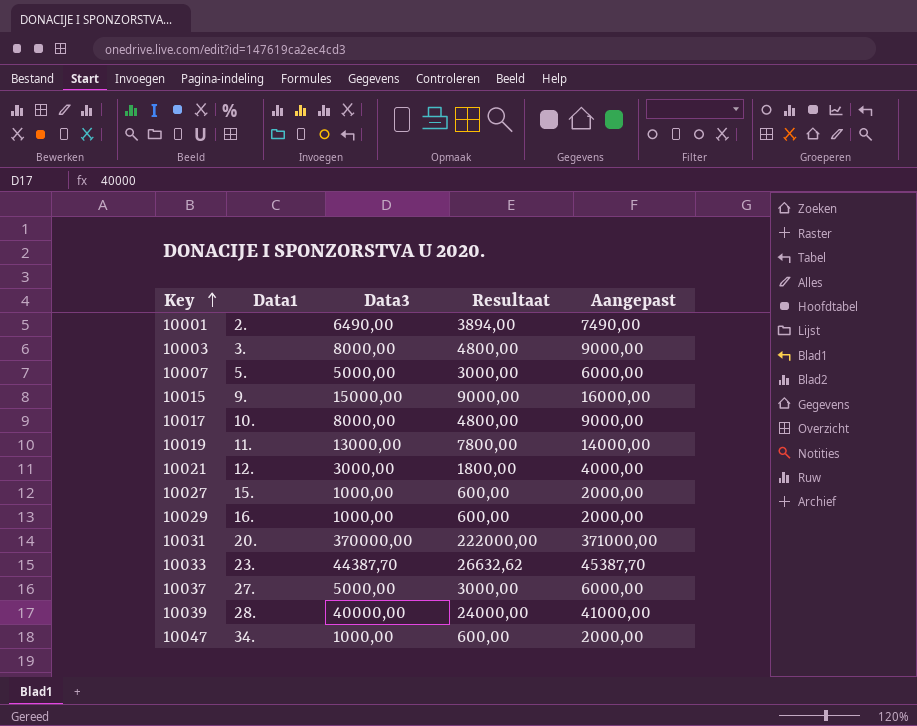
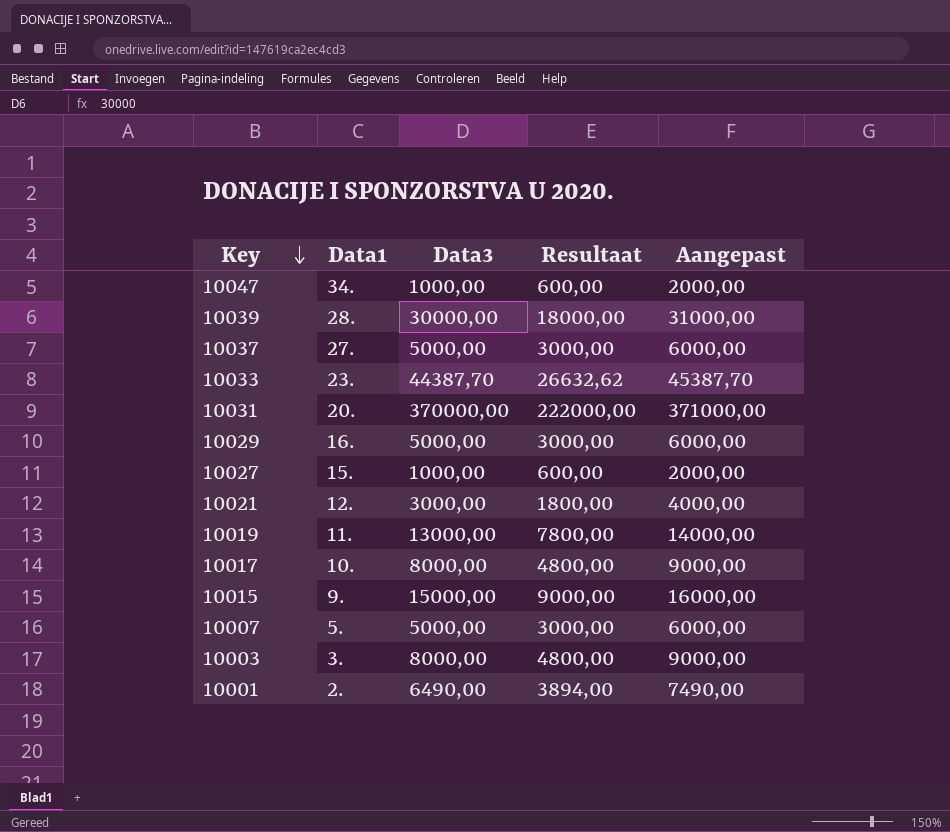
row order: Key ascending -> Key descending
10039 | Data3: 40000,00 -> 30000,00
10039 | Resultaat: 24000,00 -> 18000,00
10039 | Aangepast: 41000,00 -> 31000,00
10029 | Data3: 1000,00 -> 5000,00
10029 | Resultaat: 600,00 -> 3000,00
10029 | Aangepast: 2000,00 -> 6000,00

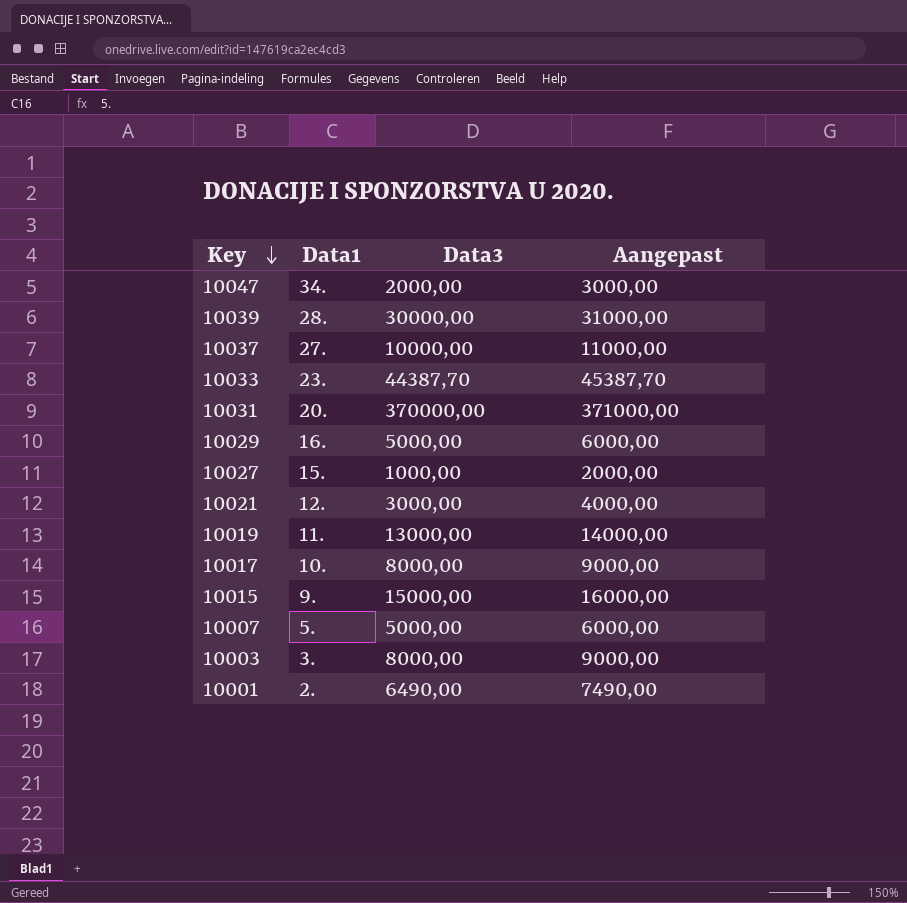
column Resultaat | formula: [Data3] * 0,6 -> none
10047 | Data3: 1000,00 -> 2000,00
10047 | Aangepast: 2000,00 -> 3000,00
10037 | Data3: 5000,00 -> 10000,00
10037 | Aangepast: 6000,00 -> 11000,00

